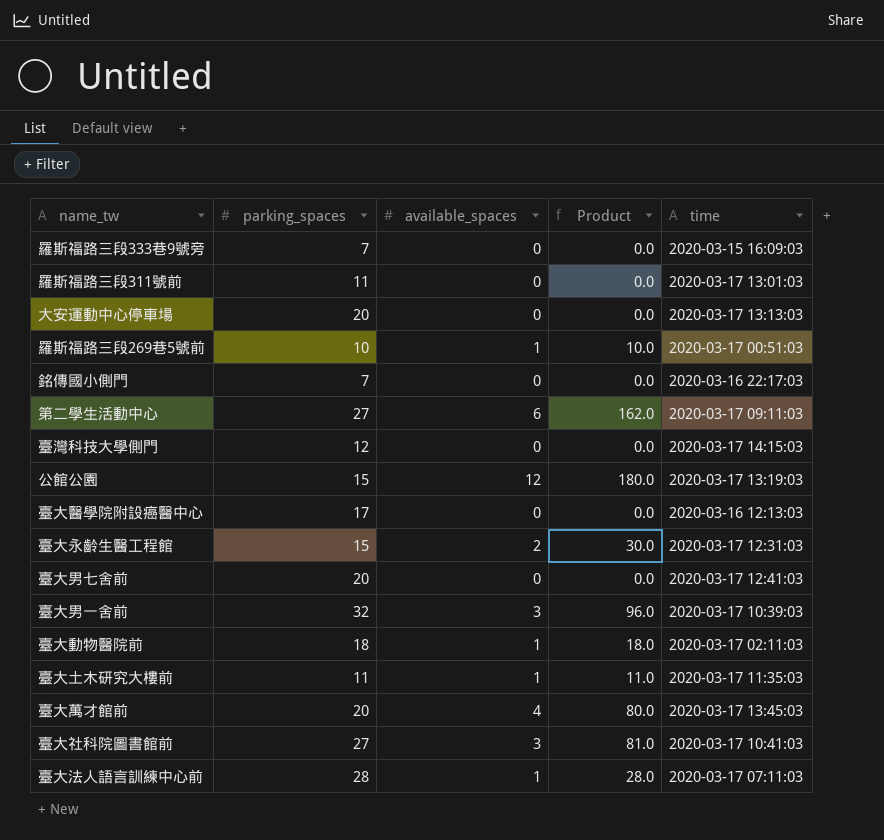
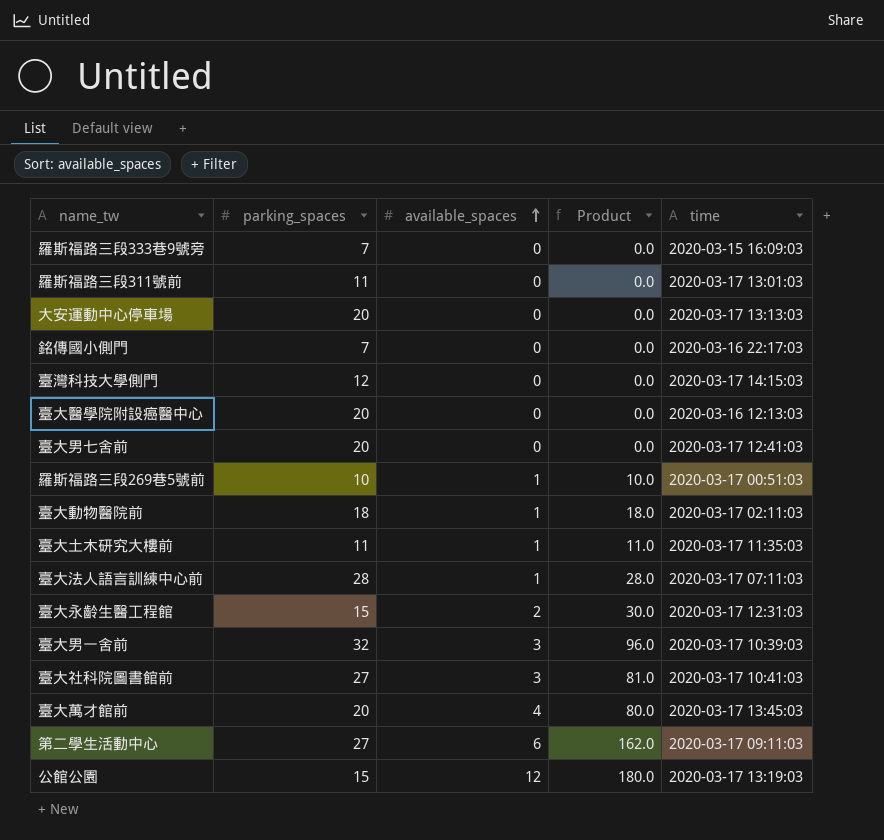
row order: none -> available_spaces ascending
臺大醫學院附設癌醫中心 | parking_spaces: 17 -> 20

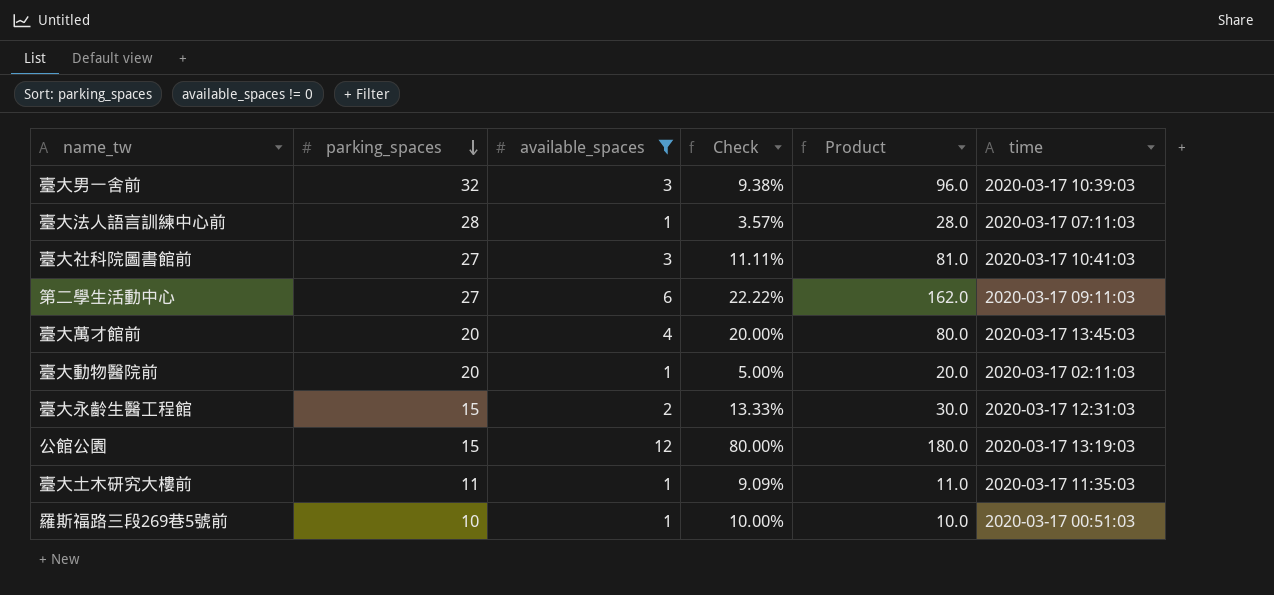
filter: none -> available_spaces != 0
row order: available_spaces ascending -> parking_spaces descending
column Check | formula: none -> [available_spaces] / [parking_spaces]
臺大動物醫院前 | parking_spaces: 18 -> 20
臺大動物醫院前 | Product: 18.0 -> 20.0

